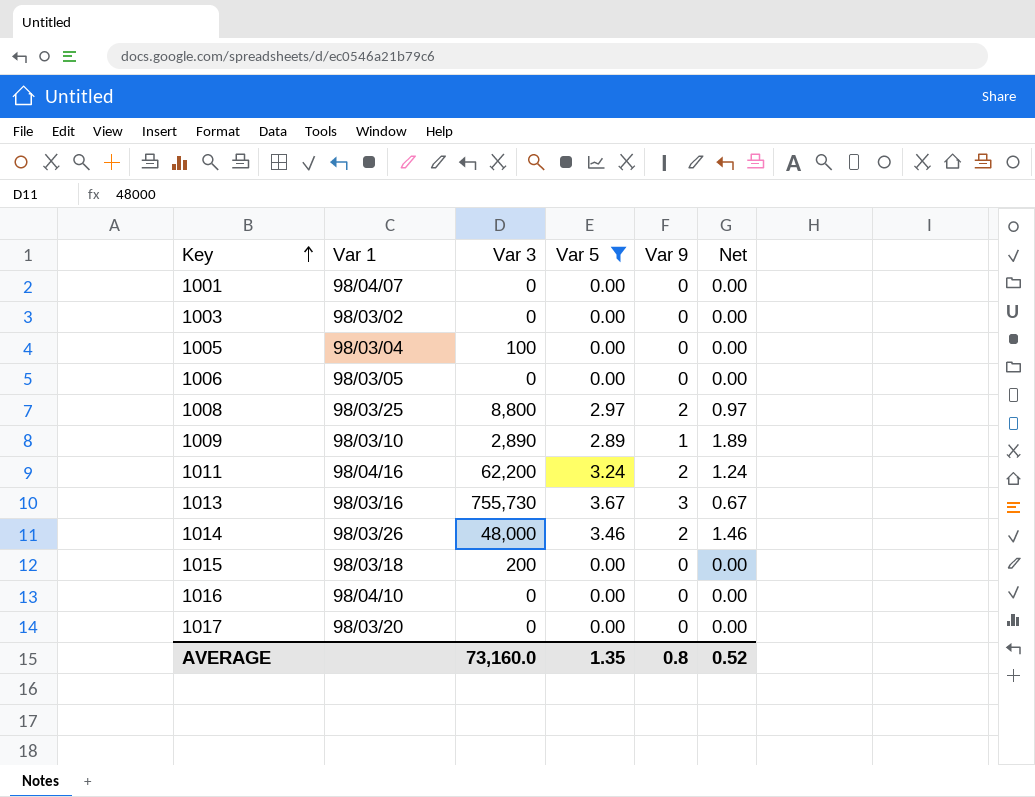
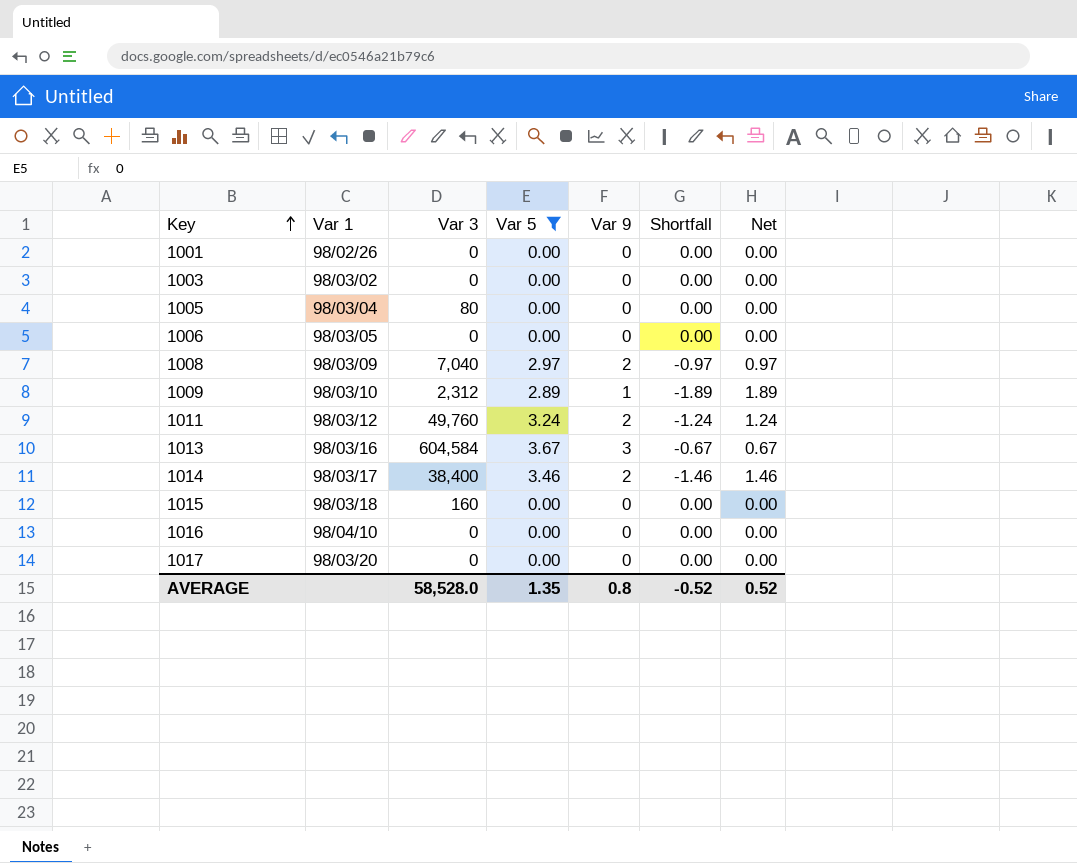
column Shortfall | formula: none -> [Var 9] - [Var 5]
1001 | Var 1: 98/04/07 -> 98/02/26
1005 | Var 3: 100 -> 80
1008 | Var 1: 98/03/25 -> 98/03/09
1008 | Var 3: 8,800 -> 7,040
1009 | Var 3: 2,890 -> 2,312
1011 | Var 1: 98/04/16 -> 98/03/12
1011 | Var 3: 62,200 -> 49,760
1013 | Var 3: 755,730 -> 604,584
1014 | Var 1: 98/03/26 -> 98/03/17
1014 | Var 3: 48,000 -> 38,400
1015 | Var 3: 200 -> 160
AVERAGE | Var 3: 73,160.0 -> 58,528.0

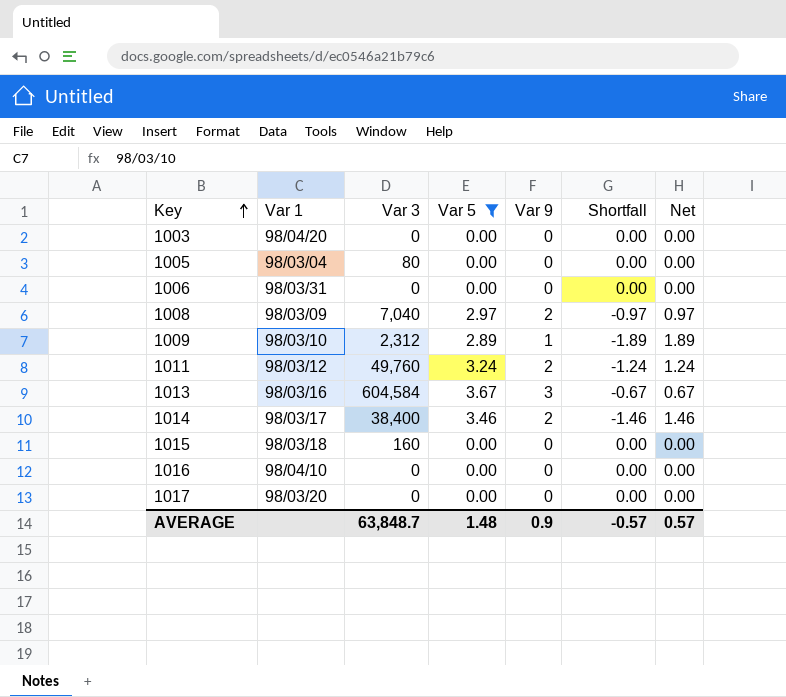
row 1001: 98/02/26 | 0 | 0.00 | 0 | 0.00 | 0.00 -> none
1003 | Var 1: 98/03/02 -> 98/04/20
1006 | Var 1: 98/03/05 -> 98/03/31
AVERAGE | Var 3: 58,528.0 -> 63,848.7
AVERAGE | Var 5: 1.35 -> 1.48
AVERAGE | Var 9: 0.8 -> 0.9
AVERAGE | Shortfall: -0.52 -> -0.57
AVERAGE | Net: 0.52 -> 0.57

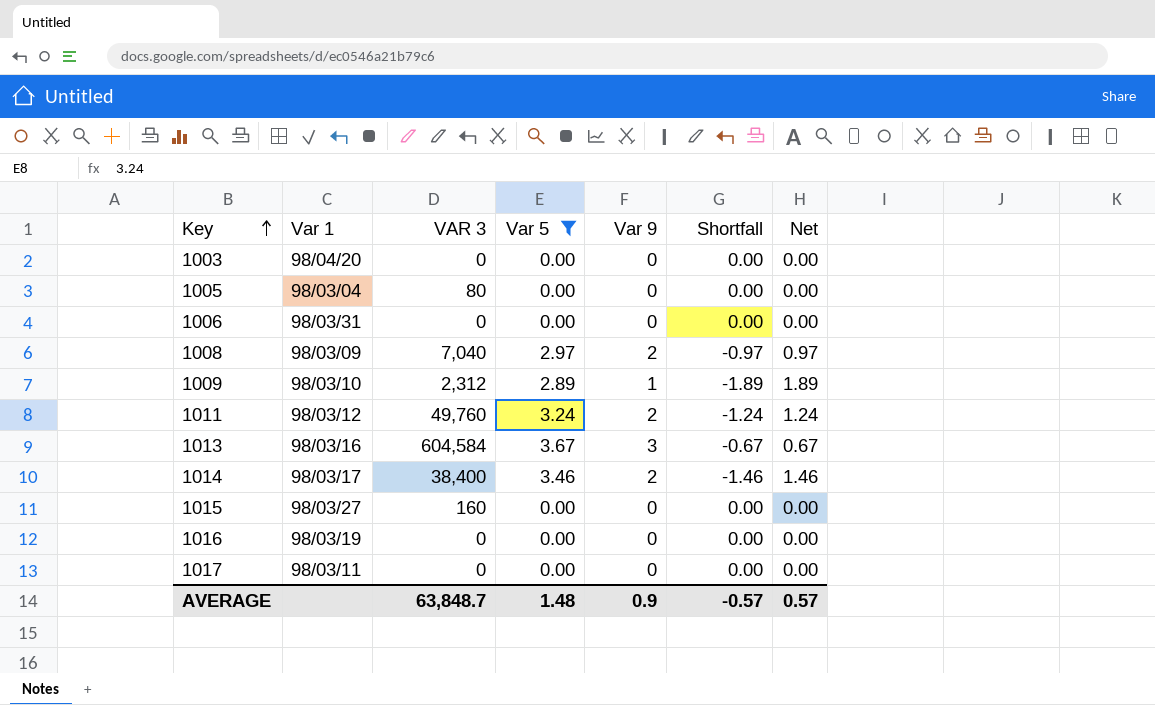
column name: Var 3 -> VAR 3
1015 | Var 1: 98/03/18 -> 98/03/27
1016 | Var 1: 98/04/10 -> 98/03/19
1017 | Var 1: 98/03/20 -> 98/03/11

